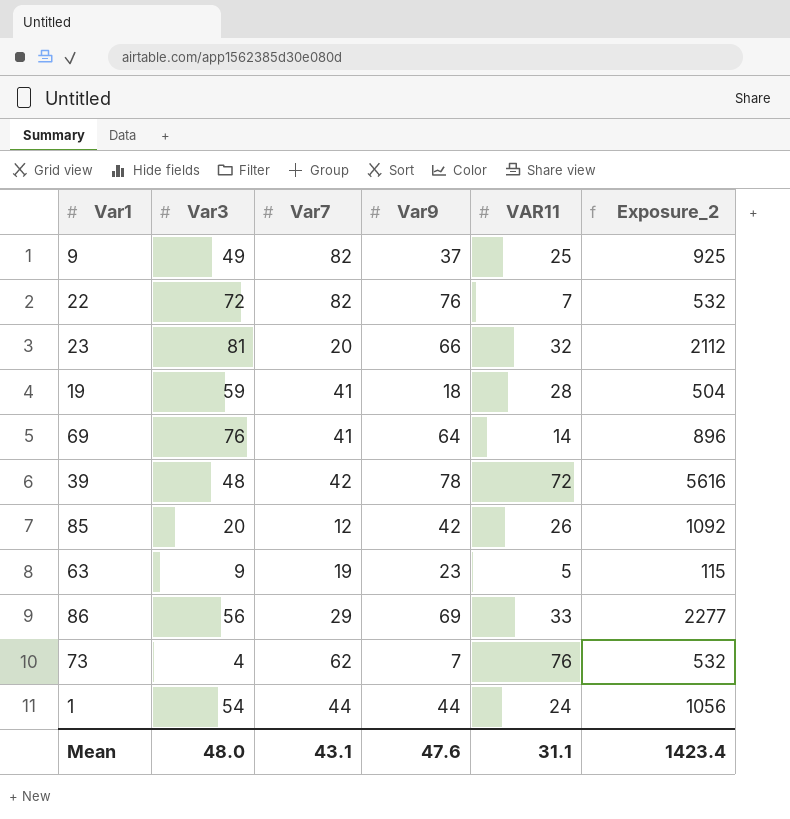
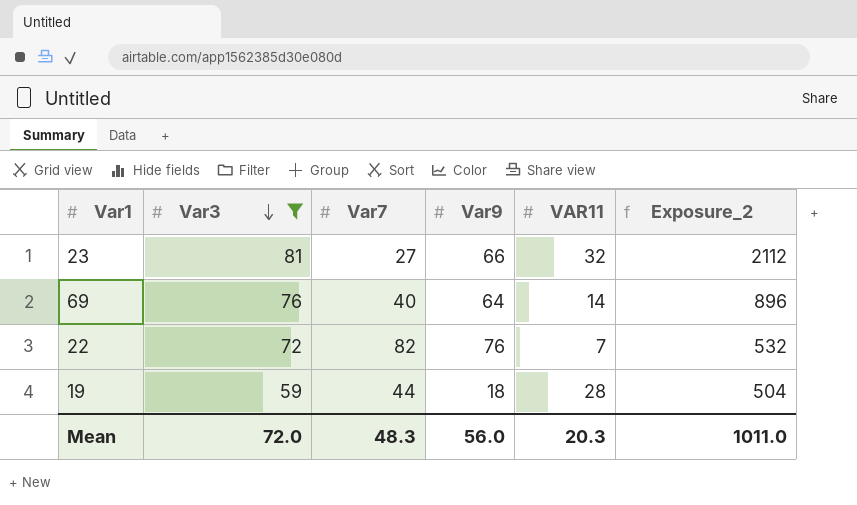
filter: none -> Var3 >= 59
row order: none -> Var3 descending
23 | Var7: 20 -> 27
69 | Var7: 41 -> 40
19 | Var7: 41 -> 44
Mean | Var3: 48.0 -> 72.0
Mean | Var7: 43.1 -> 48.3
Mean | Var9: 47.6 -> 56.0
Mean | VAR11: 31.1 -> 20.3
Mean | Exposure_2: 1423.4 -> 1011.0

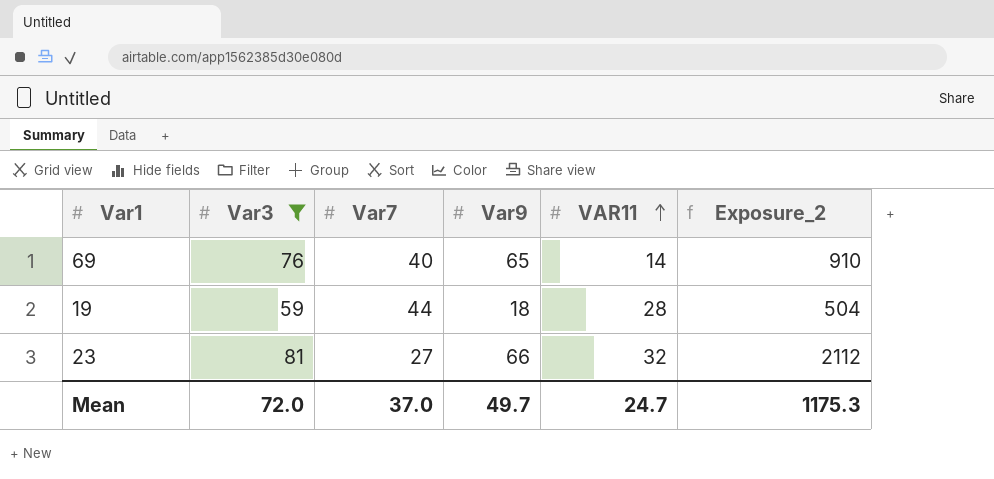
row order: Var3 descending -> VAR11 ascending
row 22: 72 | 82 | 76 | 7 | 532 -> none
69 | Var9: 64 -> 65
69 | Exposure_2: 896 -> 910
Mean | Var7: 48.3 -> 37.0
Mean | Var9: 56.0 -> 49.7
Mean | VAR11: 20.3 -> 24.7
Mean | Exposure_2: 1011.0 -> 1175.3

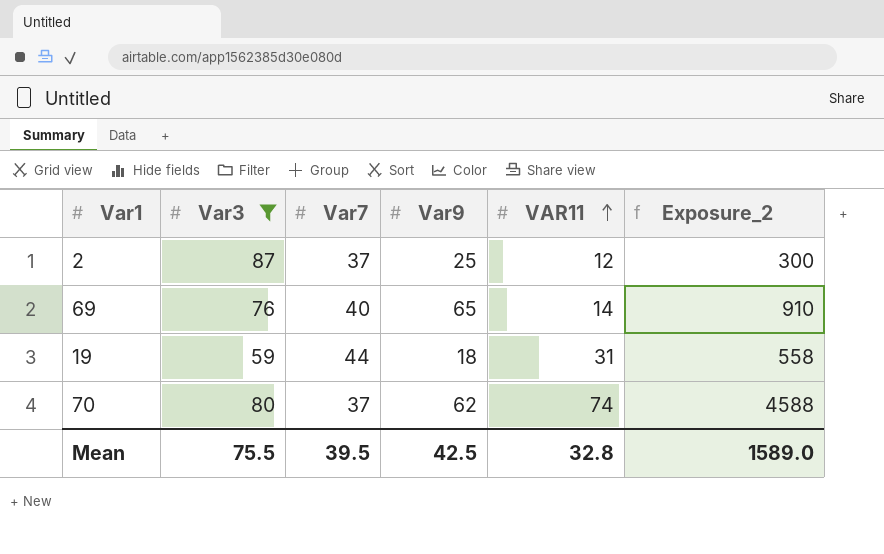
row 23: 81 | 27 | 66 | 32 | 2112 -> none
row 2: none -> 87 | 37 | 25 | 12 | 300
19 | VAR11: 28 -> 31
19 | Exposure_2: 504 -> 558
row 70: none -> 80 | 37 | 62 | 74 | 4588
Mean | Var3: 72.0 -> 75.5
Mean | Var7: 37.0 -> 39.5
Mean | Var9: 49.7 -> 42.5
Mean | VAR11: 24.7 -> 32.8
Mean | Exposure_2: 1175.3 -> 1589.0

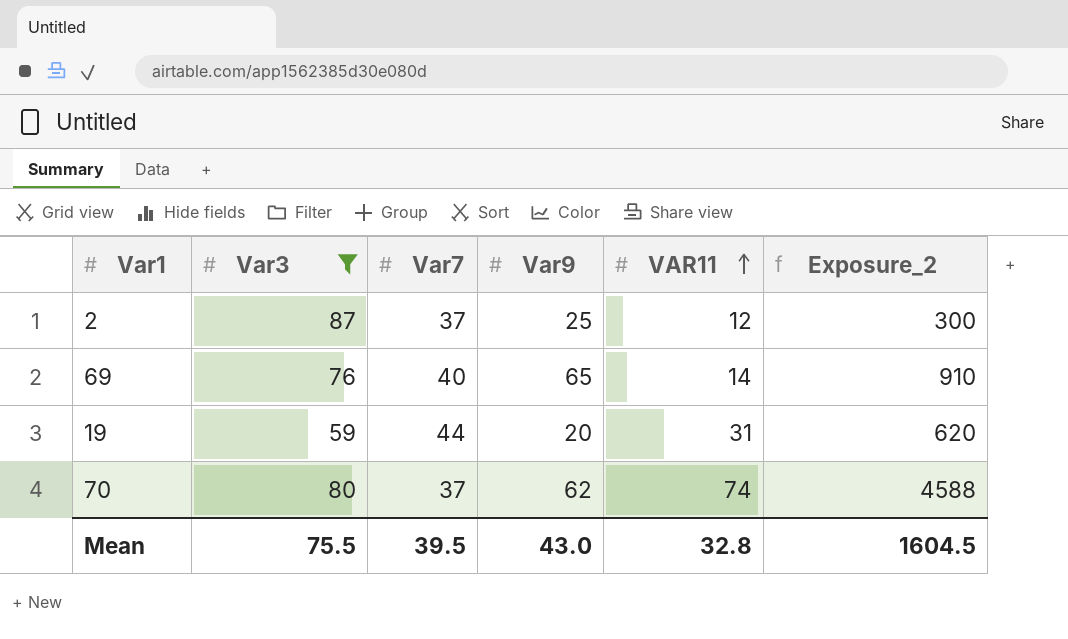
19 | Var9: 18 -> 20
19 | Exposure_2: 558 -> 620
Mean | Var9: 42.5 -> 43.0
Mean | Exposure_2: 1589.0 -> 1604.5

